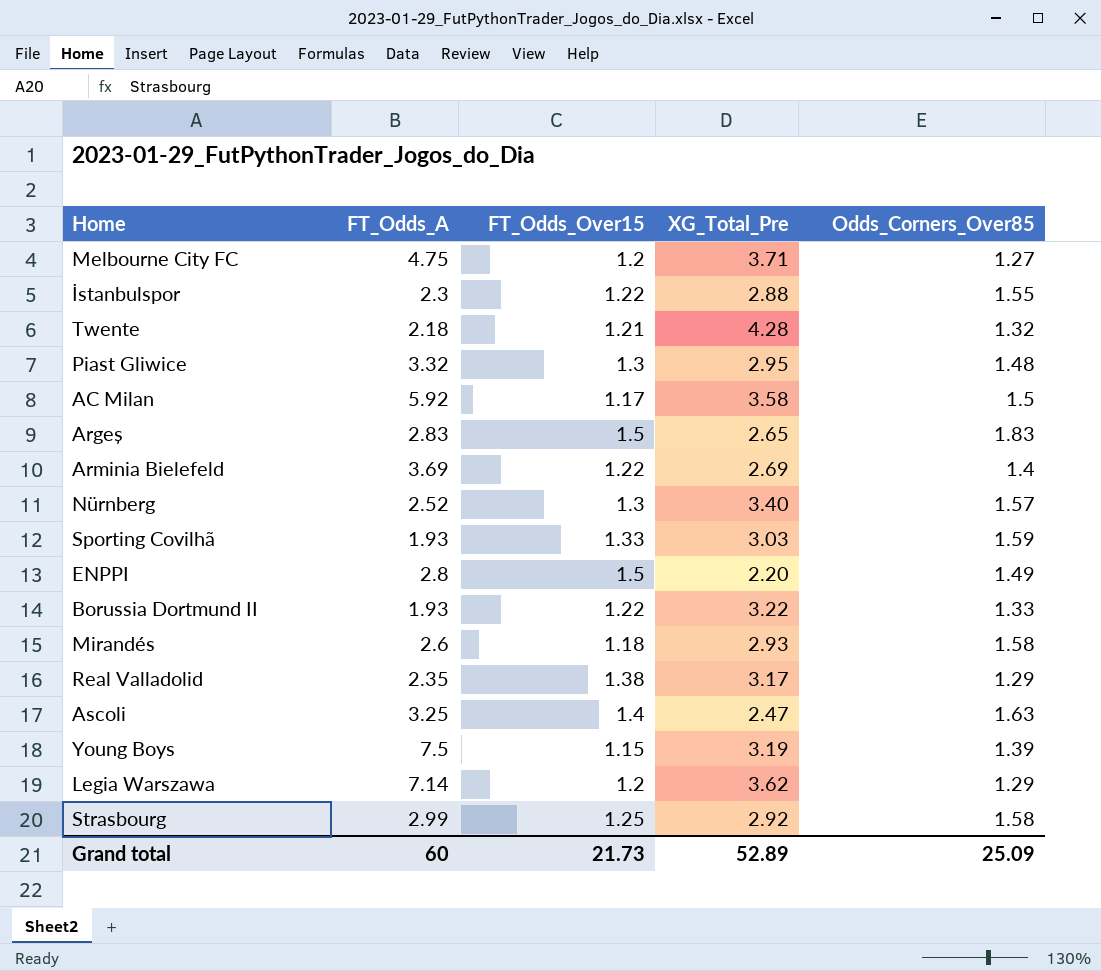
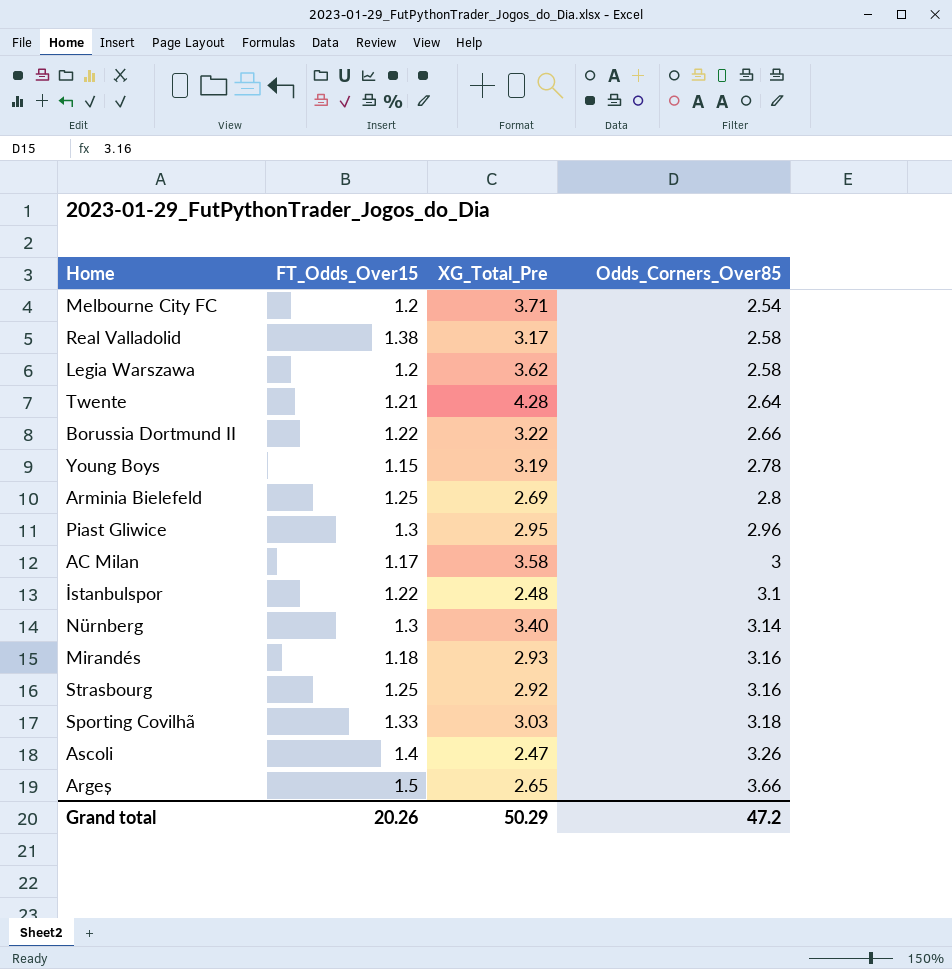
row order: none -> Odds_Corners_Over85 ascending
column FT_Odds_A | position: 2 -> none
row ENPPI: 2.8 | 1.5 | 2.20 | 1.49 -> none
Melbourne City FC | Odds_Corners_Over85: 1.27 -> 2.54
Real Valladolid | Odds_Corners_Over85: 1.29 -> 2.58
Legia Warszawa | Odds_Corners_Over85: 1.29 -> 2.58
Twente | Odds_Corners_Over85: 1.32 -> 2.64
Borussia Dortmund II | Odds_Corners_Over85: 1.33 -> 2.66
Young Boys | Odds_Corners_Over85: 1.39 -> 2.78
Arminia Bielefeld | FT_Odds_Over15: 1.22 -> 1.25
Arminia Bielefeld | Odds_Corners_Over85: 1.4 -> 2.8
Piast Gliwice | Odds_Corners_Over85: 1.48 -> 2.96
AC Milan | Odds_Corners_Over85: 1.5 -> 3
İstanbulspor | XG_Total_Pre: 2.88 -> 2.48
İstanbulspor | Odds_Corners_Over85: 1.55 -> 3.1
Nürnberg | Odds_Corners_Over85: 1.57 -> 3.14
Mirandés | Odds_Corners_Over85: 1.58 -> 3.16
Strasbourg | Odds_Corners_Over85: 1.58 -> 3.16
Sporting Covilhã | Odds_Corners_Over85: 1.59 -> 3.18
Ascoli | Odds_Corners_Over85: 1.63 -> 3.26
Argeș | Odds_Corners_Over85: 1.83 -> 3.66
Grand total | FT_Odds_Over15: 21.73 -> 20.26
Grand total | XG_Total_Pre: 52.89 -> 50.29
Grand total | Odds_Corners_Over85: 25.09 -> 47.2

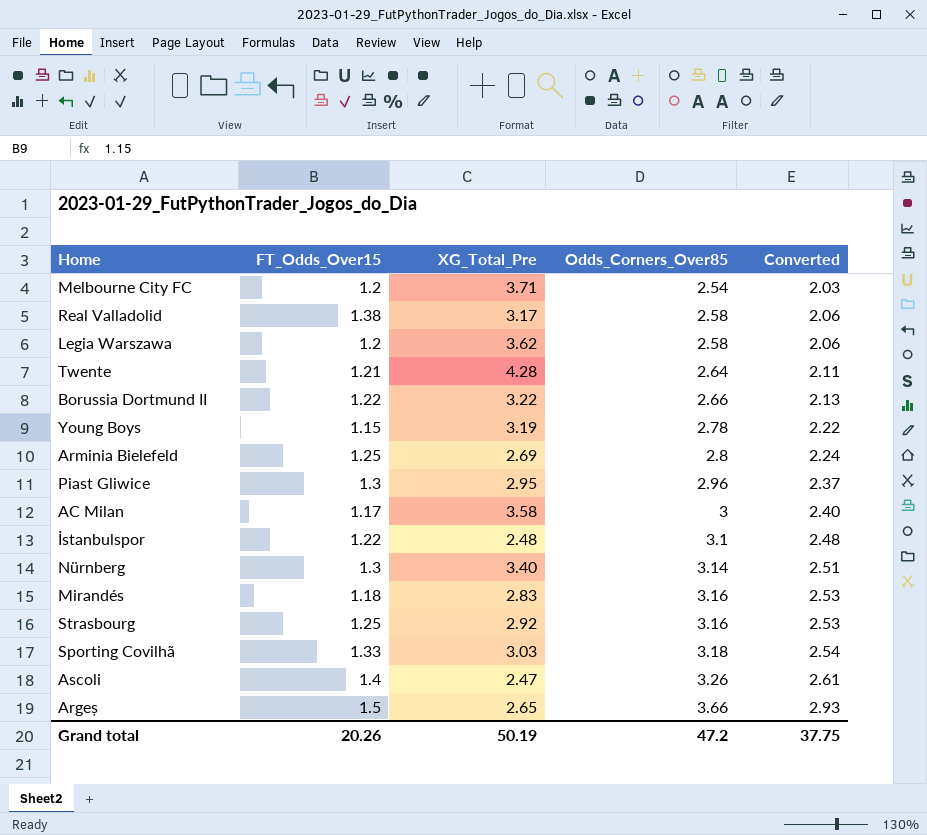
column Converted | formula: none -> [Odds_Corners_Over85] * 0.8
Mirandés | XG_Total_Pre: 2.93 -> 2.83
Grand total | XG_Total_Pre: 50.29 -> 50.19

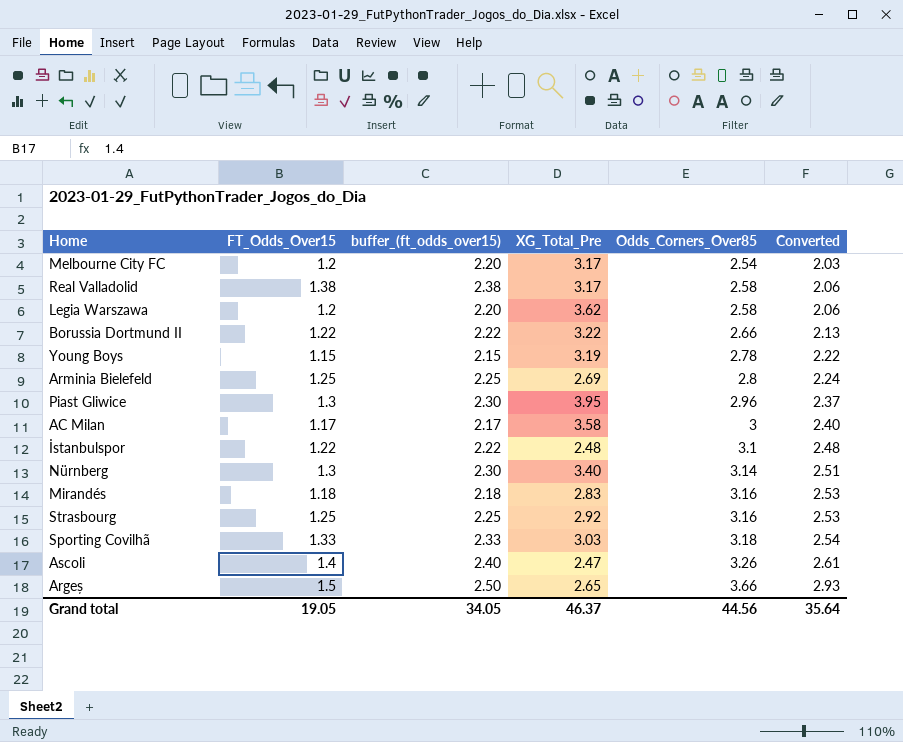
column buffer_(ft_odds_over15) | formula: none -> [FT_Odds_Over15] + 1
row Twente: 1.21 | 4.28 | 2.64 | 2.11 -> none
Melbourne City FC | XG_Total_Pre: 3.71 -> 3.17
Piast Gliwice | XG_Total_Pre: 2.95 -> 3.95
Grand total | FT_Odds_Over15: 20.26 -> 19.05
Grand total | XG_Total_Pre: 50.19 -> 46.37
Grand total | Odds_Corners_Over85: 47.2 -> 44.56
Grand total | Converted: 37.75 -> 35.64

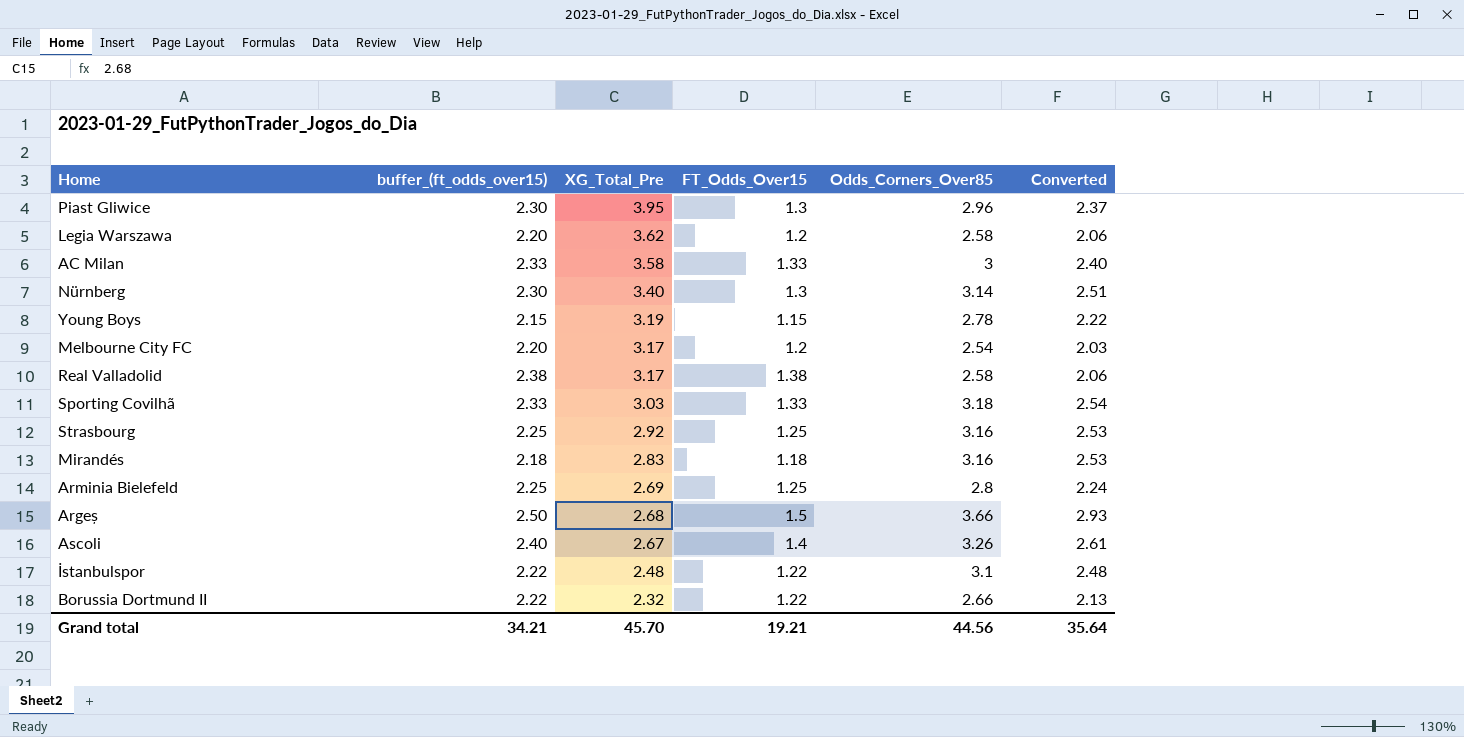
row order: Odds_Corners_Over85 ascending -> XG_Total_Pre descending
column FT_Odds_Over15 | position: 2 -> 4
AC Milan | buffer_(ft_odds_over15): 2.17 -> 2.33
AC Milan | FT_Odds_Over15: 1.17 -> 1.33
Argeș | XG_Total_Pre: 2.65 -> 2.68
Ascoli | XG_Total_Pre: 2.47 -> 2.67
Borussia Dortmund II | XG_Total_Pre: 3.22 -> 2.32
Grand total | buffer_(ft_odds_over15): 34.05 -> 34.21
Grand total | XG_Total_Pre: 46.37 -> 45.70
Grand total | FT_Odds_Over15: 19.05 -> 19.21

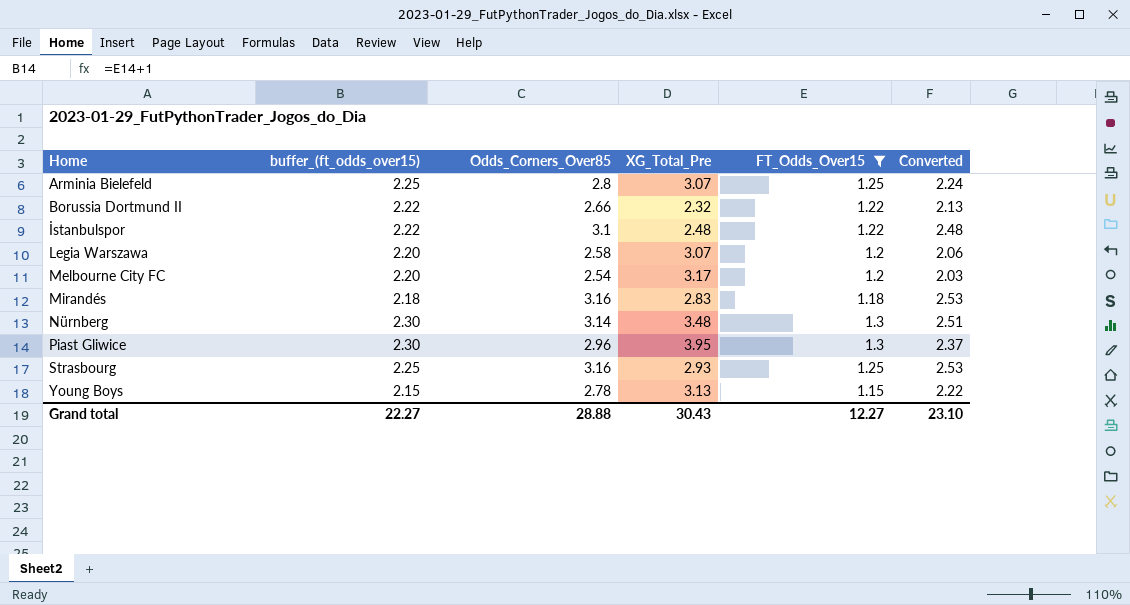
filter: none -> FT_Odds_Over15 <= 1.3
row order: XG_Total_Pre descending -> Home ascending
column Odds_Corners_Over85 | position: 5 -> 3
Arminia Bielefeld | XG_Total_Pre: 2.69 -> 3.07
Legia Warszawa | XG_Total_Pre: 3.62 -> 3.07
Nürnberg | XG_Total_Pre: 3.40 -> 3.48
Strasbourg | XG_Total_Pre: 2.92 -> 2.93
Young Boys | XG_Total_Pre: 3.19 -> 3.13
Grand total | buffer_(ft_odds_over15): 34.21 -> 22.27
Grand total | Odds_Corners_Over85: 44.56 -> 28.88
Grand total | XG_Total_Pre: 45.70 -> 30.43
Grand total | FT_Odds_Over15: 19.21 -> 12.27
Grand total | Converted: 35.64 -> 23.10

